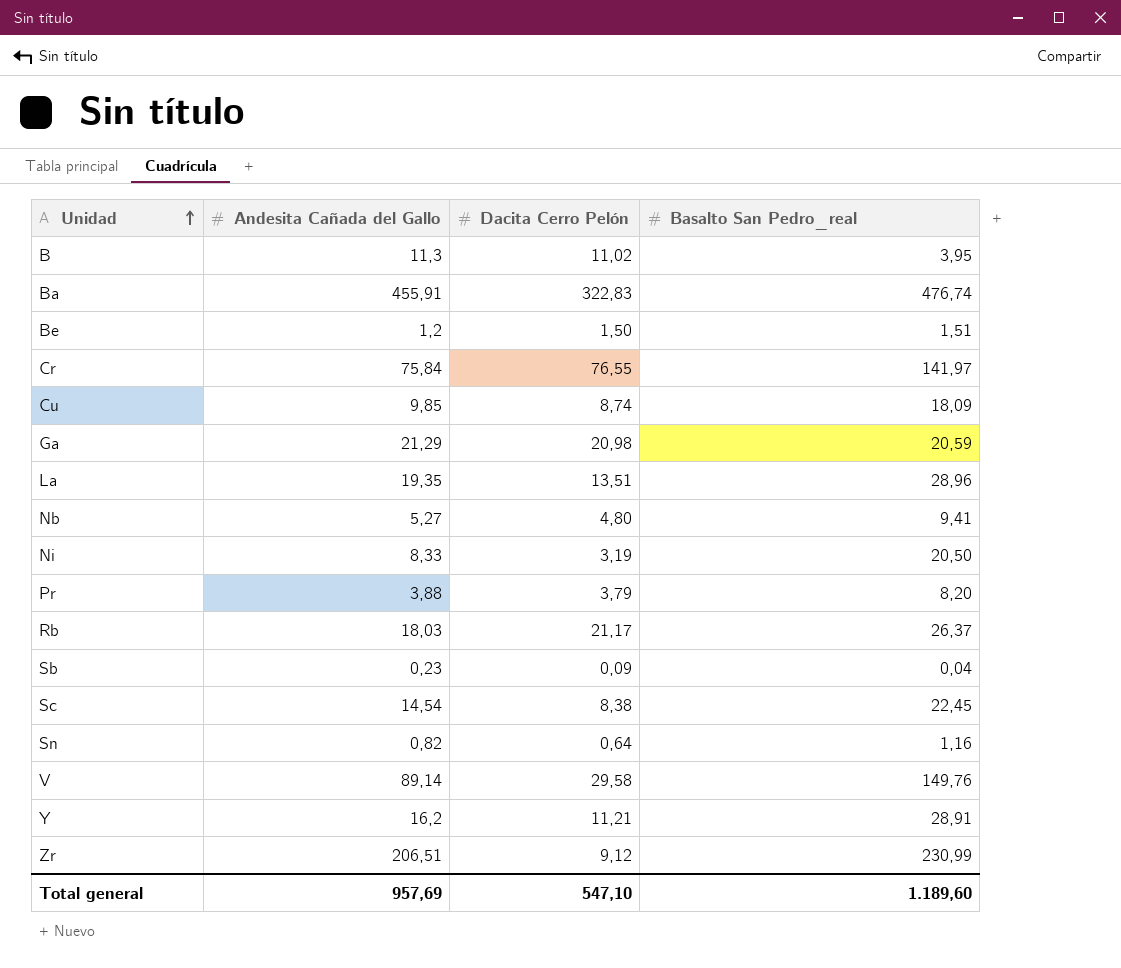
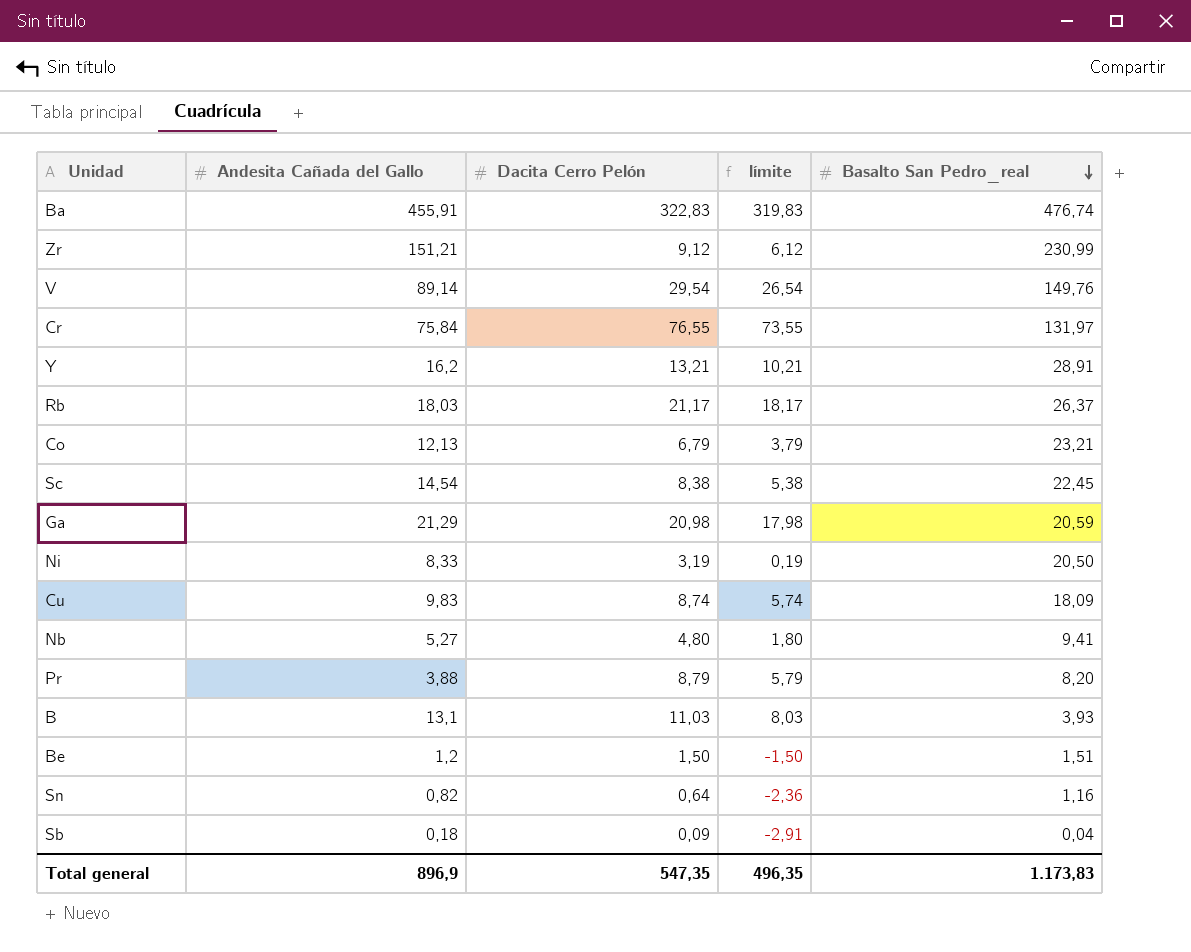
row order: Unidad ascending -> Basalto San Pedro_real descending
column límite | formula: none -> [Dacita Cerro Pelón] - 3
row La: 19,35 | 13,51 | 28,96 -> none
Zr | Andesita Cañada del Gallo: 206,51 -> 151,21
V | Dacita Cerro Pelón: 29,58 -> 29,54
Cr | Basalto San Pedro_real: 141,97 -> 131,97
Y | Dacita Cerro Pelón: 11,21 -> 13,21
row Co: none -> 12,13 | 6,79 | 3,79 | 23,21
Cu | Andesita Cañada del Gallo: 9,85 -> 9,83
Pr | Dacita Cerro Pelón: 3,79 -> 8,79
B | Andesita Cañada del Gallo: 11,3 -> 13,1
B | Dacita Cerro Pelón: 11,02 -> 11,03
B | Basalto San Pedro_real: 3,95 -> 3,93
Sb | Andesita Cañada del Gallo: 0,23 -> 0,18
Total general | Andesita Cañada del Gallo: 957,69 -> 896,9
Total general | Dacita Cerro Pelón: 547,10 -> 547,35
Total general | Basalto San Pedro_real: 1.189,60 -> 1.173,83

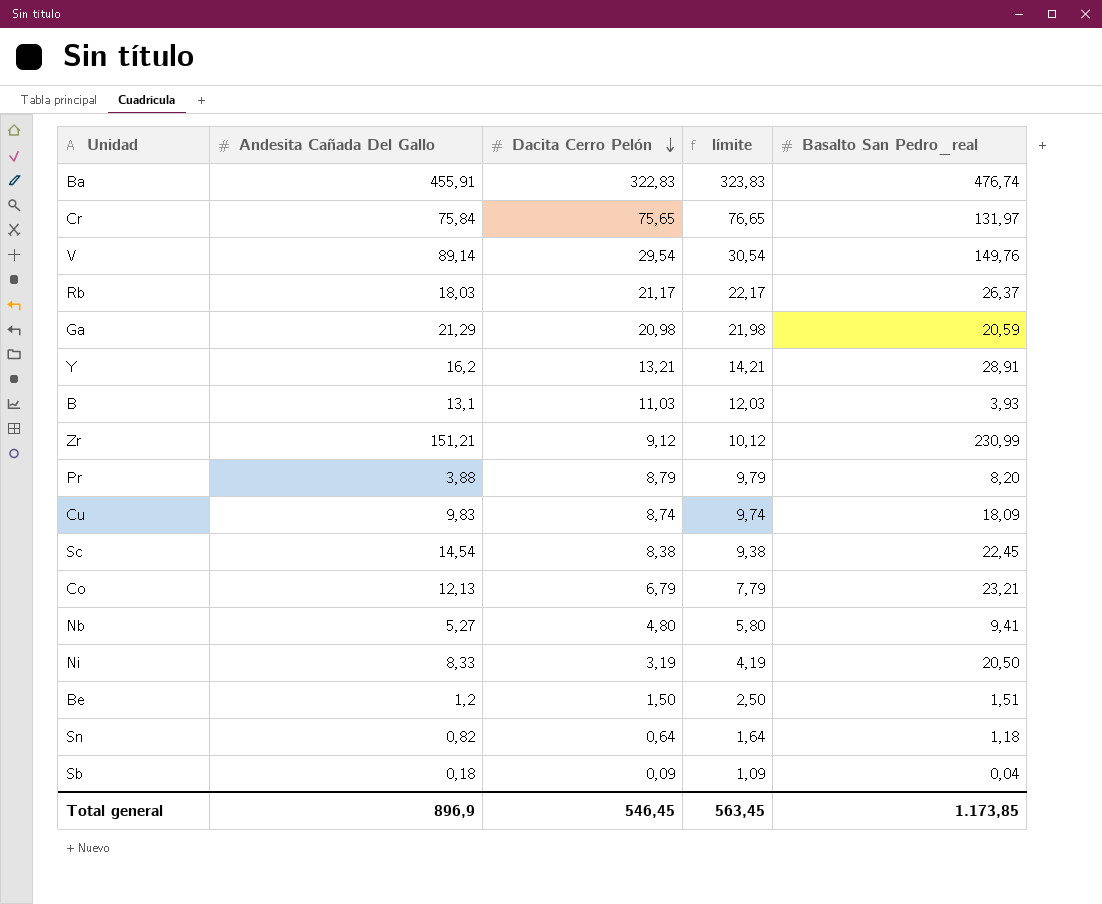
row order: Basalto San Pedro_real descending -> Dacita Cerro Pelón descending
column name: Andesita Cañada del Gallo -> Andesita Cañada Del Gallo
column límite | formula: [Dacita Cerro Pelón] - 3 -> [Dacita Cerro Pelón] + 1
Cr | Dacita Cerro Pelón: 76,55 -> 75,65
Sn | Basalto San Pedro_real: 1,16 -> 1,18
Total general | Dacita Cerro Pelón: 547,35 -> 546,45
Total general | límite: 496,35 -> 563,45
Total general | Basalto San Pedro_real: 1.173,83 -> 1.173,85

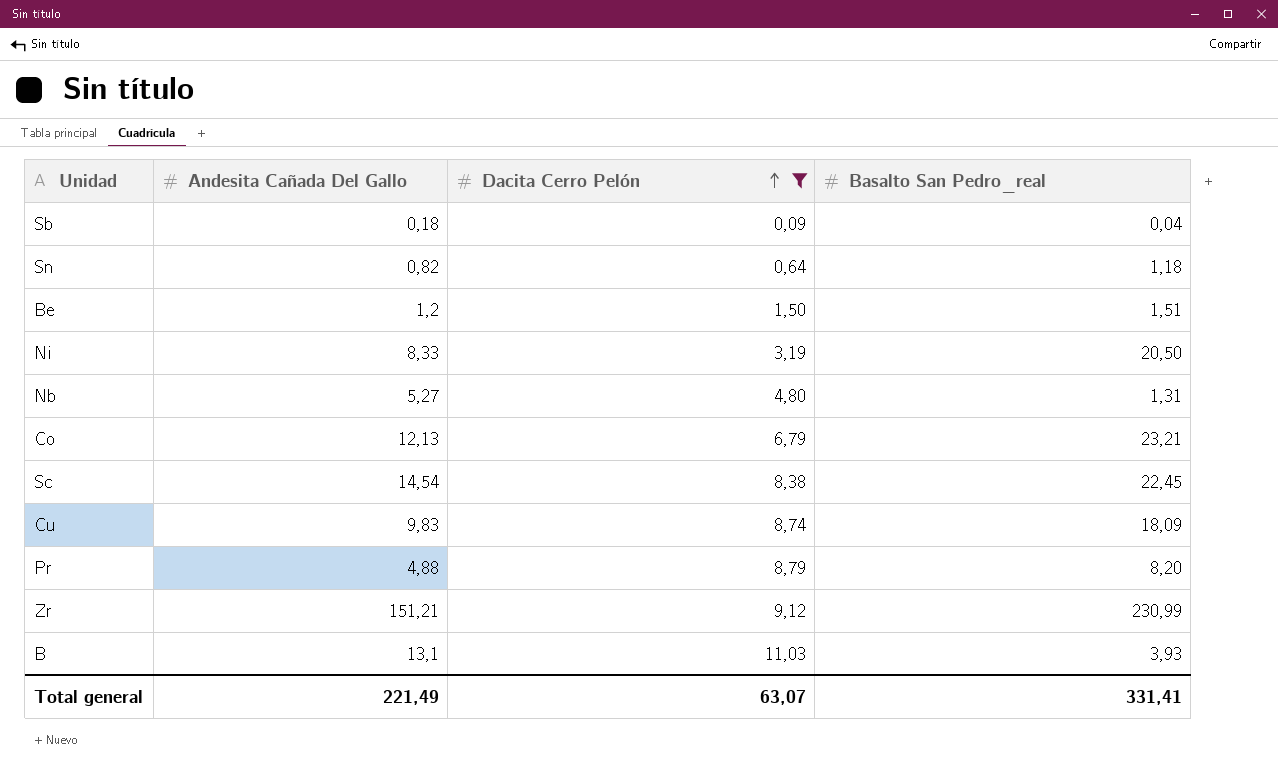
filter: none -> Dacita Cerro Pelón <= 11,03
row order: Dacita Cerro Pelón descending -> Dacita Cerro Pelón ascending
column límite | formula: [Dacita Cerro Pelón] + 1 -> none
Nb | Basalto San Pedro_real: 9,41 -> 1,31
Pr | Andesita Cañada Del Gallo: 3,88 -> 4,88
Total general | Andesita Cañada Del Gallo: 896,9 -> 221,49
Total general | Dacita Cerro Pelón: 546,45 -> 63,07
Total general | Basalto San Pedro_real: 1.173,85 -> 331,41

